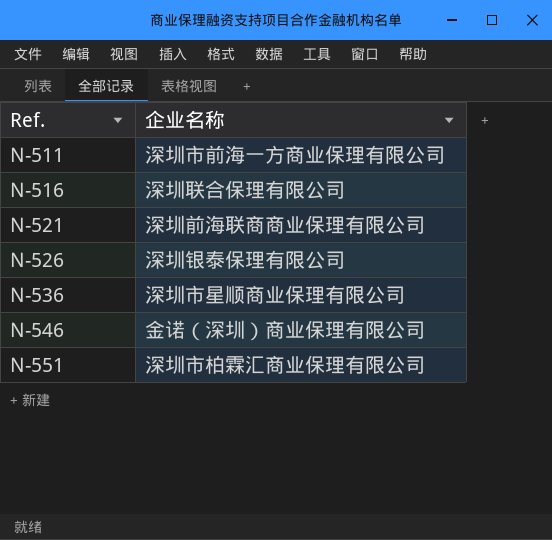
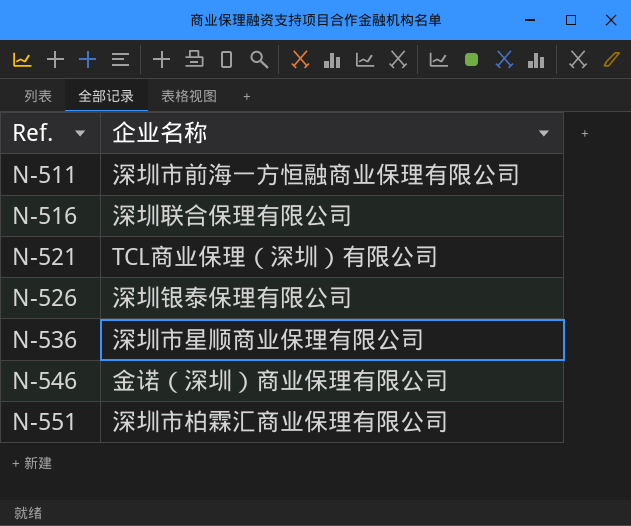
N-511 | 企业名称: 深圳市前海一方商业保理有限公司 -> 深圳市前海一方恒融商业保理有限公司
N-521 | 企业名称: 深圳前海联商商业保理有限公司 -> TCL商业保理（深圳）有限公司

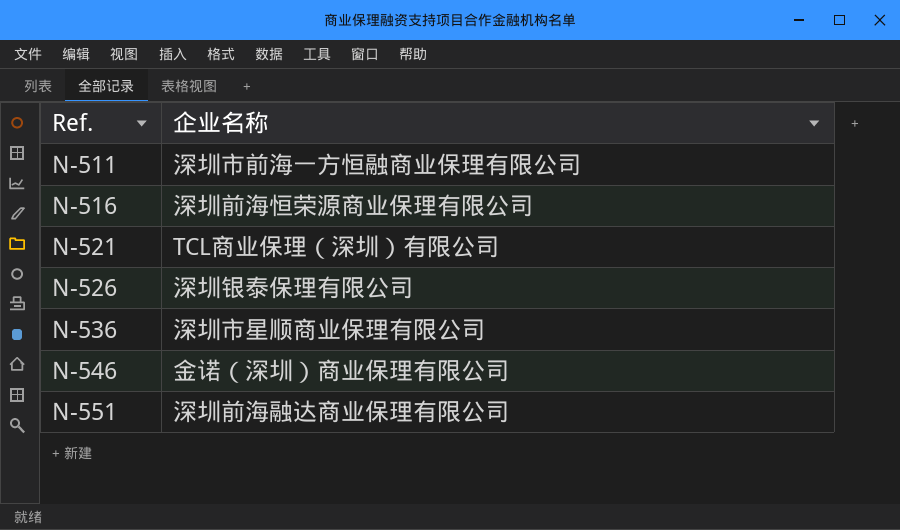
N-516 | 企业名称: 深圳联合保理有限公司 -> 深圳前海恒荣源商业保理有限公司
N-551 | 企业名称: 深圳市柏霖汇商业保理有限公司 -> 深圳前海融达商业保理有限公司

